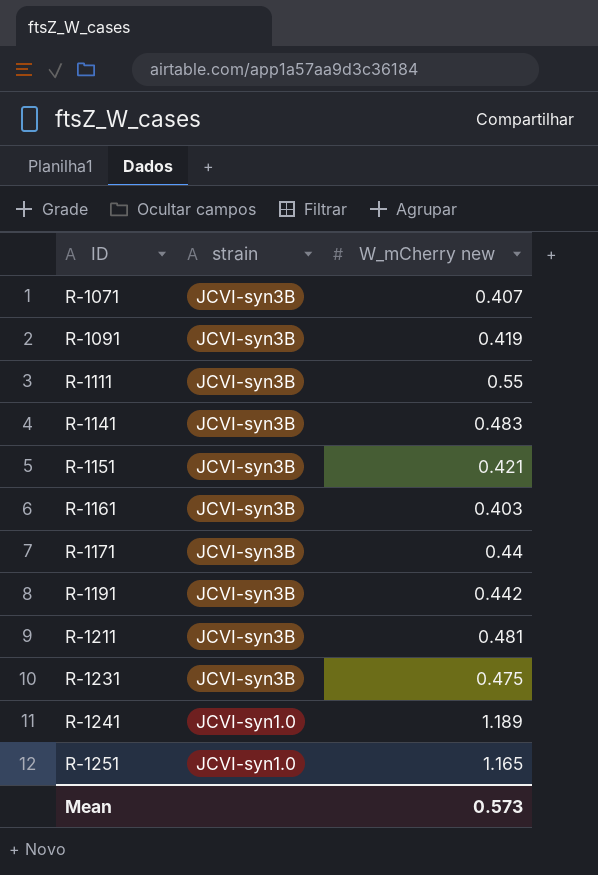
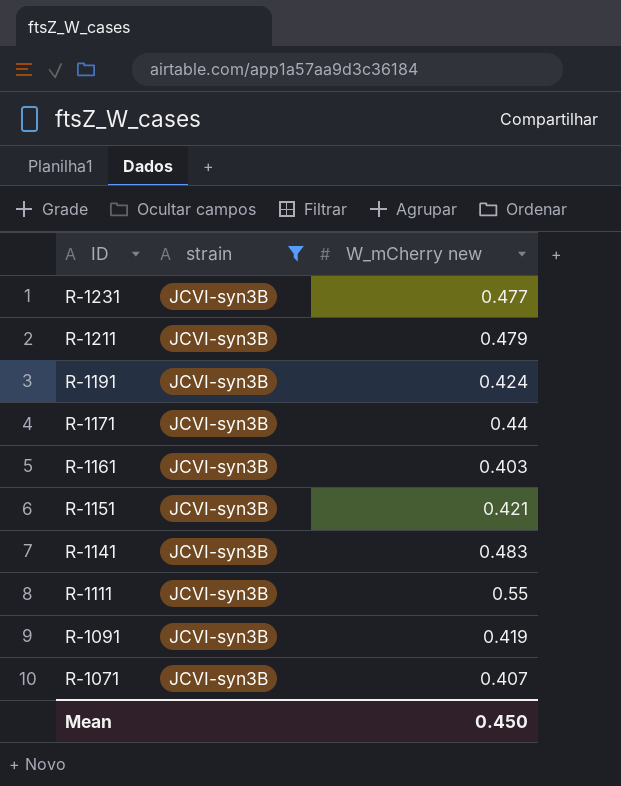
filter: none -> strain = JCVI-syn3B
row order: ID ascending -> ID descending
R-1231 | W_mCherry new: 0.475 -> 0.477
R-1211 | W_mCherry new: 0.481 -> 0.479
R-1191 | W_mCherry new: 0.442 -> 0.424
Mean | W_mCherry new: 0.573 -> 0.450

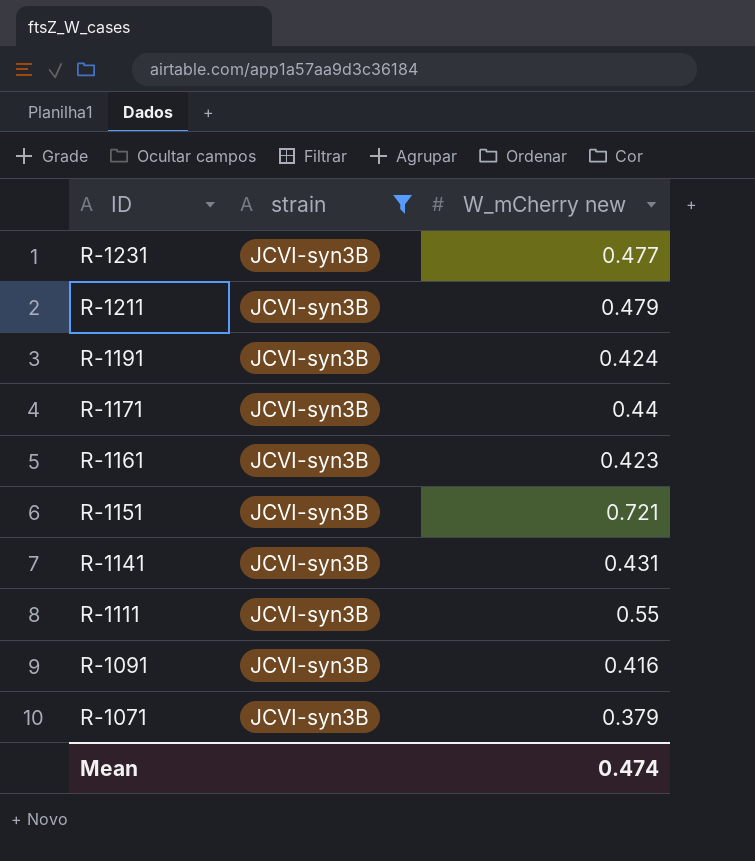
R-1161 | W_mCherry new: 0.403 -> 0.423
R-1151 | W_mCherry new: 0.421 -> 0.721
R-1141 | W_mCherry new: 0.483 -> 0.431
R-1091 | W_mCherry new: 0.419 -> 0.416
R-1071 | W_mCherry new: 0.407 -> 0.379
Mean | W_mCherry new: 0.450 -> 0.474

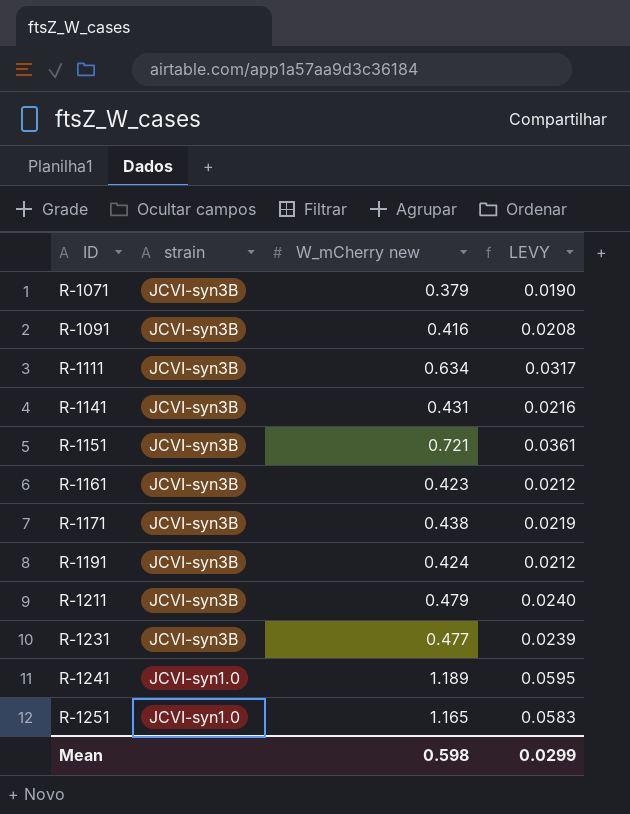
filter: strain = JCVI-syn3B -> none
row order: ID descending -> ID ascending
column LEVY | formula: none -> [W_mCherry new] * 0.05
R-1111 | W_mCherry new: 0.55 -> 0.634
R-1171 | W_mCherry new: 0.44 -> 0.438
Mean | W_mCherry new: 0.474 -> 0.598

